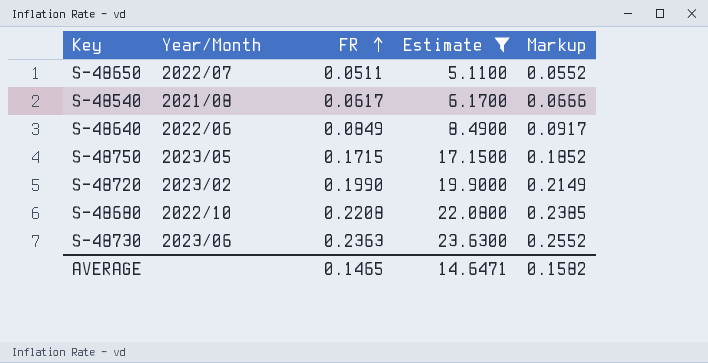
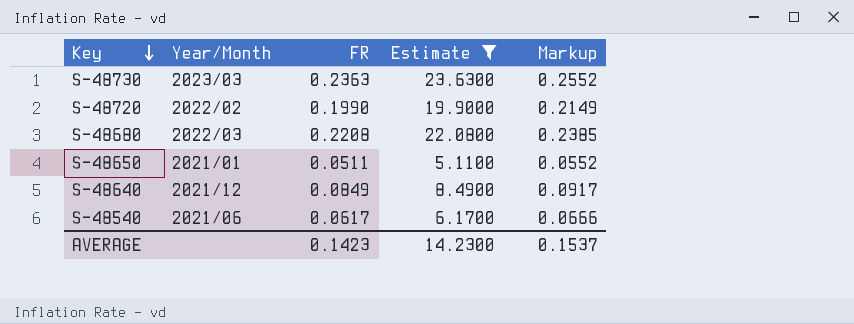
row order: FR ascending -> Key descending
row S-48750: 2023/05 | 0.1715 | 17.1500 | 0.1852 -> none
S-48730 | Year/Month: 2023/06 -> 2023/03
S-48720 | Year/Month: 2023/02 -> 2022/02
S-48680 | Year/Month: 2022/10 -> 2022/03
S-48650 | Year/Month: 2022/07 -> 2021/01
S-48640 | Year/Month: 2022/06 -> 2021/12
S-48540 | Year/Month: 2021/08 -> 2021/06
AVERAGE | FR: 0.1465 -> 0.1423
AVERAGE | Estimate: 14.6471 -> 14.2300
AVERAGE | Markup: 0.1582 -> 0.1537

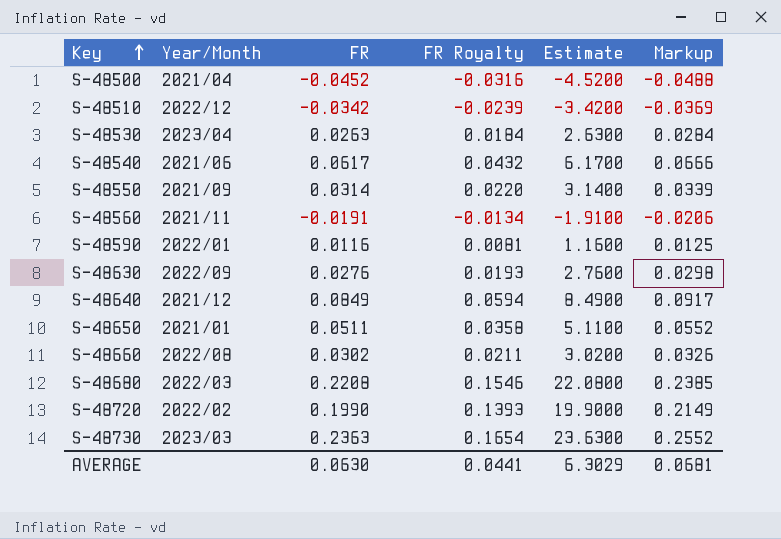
filter: Estimate >= 5.1100 -> none
row order: Key descending -> Key ascending
column FR Royalty | formula: none -> [FR] * 0.7
AVERAGE | FR: 0.1423 -> 0.0630
AVERAGE | Estimate: 14.2300 -> 6.3029
AVERAGE | Markup: 0.1537 -> 0.0681

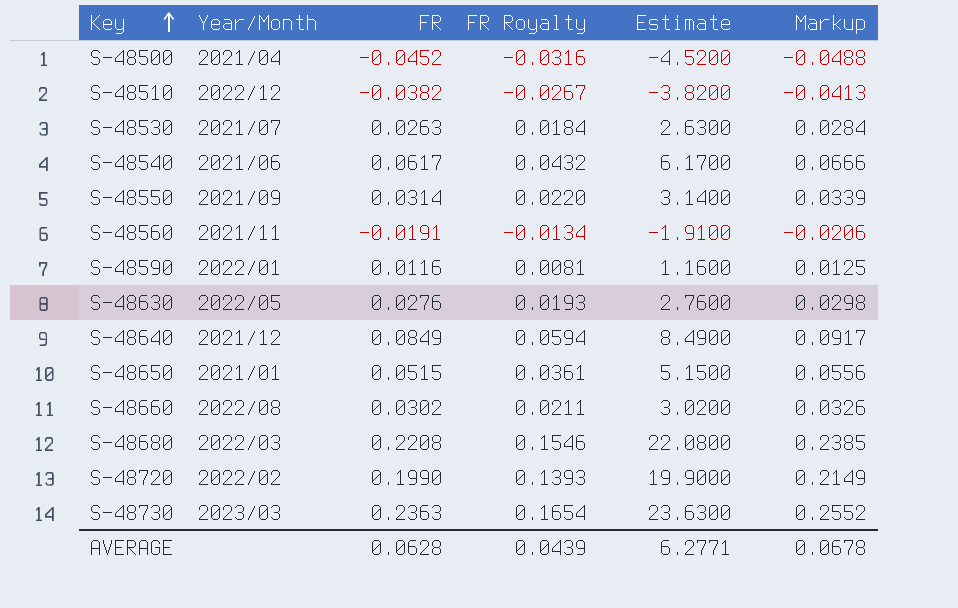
S-48510 | FR: -0.0342 -> -0.0382
S-48510 | FR Royalty: -0.0239 -> -0.0267
S-48510 | Estimate: -3.4200 -> -3.8200
S-48510 | Markup: -0.0369 -> -0.0413
S-48530 | Year/Month: 2023/04 -> 2021/07
S-48630 | Year/Month: 2022/09 -> 2022/05
S-48650 | FR: 0.0511 -> 0.0515
S-48650 | FR Royalty: 0.0358 -> 0.0361
S-48650 | Estimate: 5.1100 -> 5.1500
S-48650 | Markup: 0.0552 -> 0.0556
AVERAGE | FR: 0.0630 -> 0.0628
AVERAGE | FR Royalty: 0.0441 -> 0.0439
AVERAGE | Estimate: 6.3029 -> 6.2771
AVERAGE | Markup: 0.0681 -> 0.0678

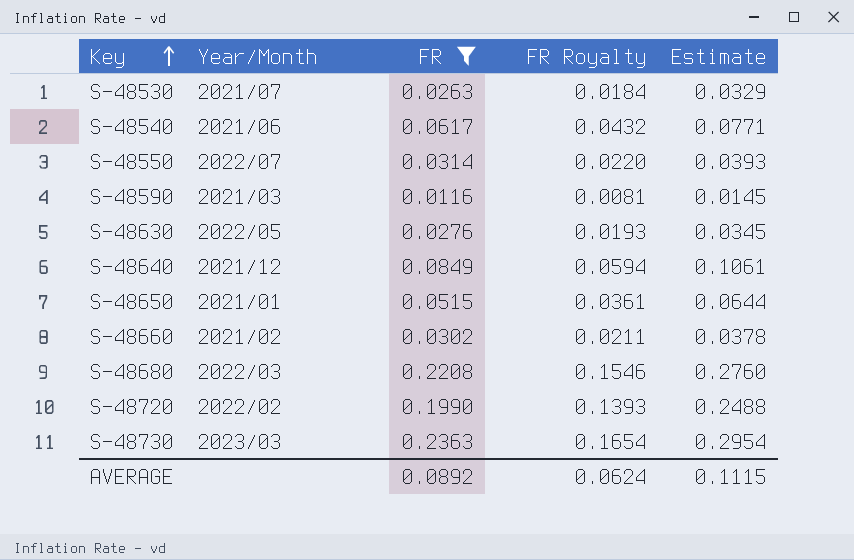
filter: none -> FR >= 0.0116
column Markup | formula: [FR] * 1.08 -> none
column Estimate | formula: [FR] * 100 -> [FR] * 1.25
S-48550 | Year/Month: 2021/09 -> 2022/07
S-48590 | Year/Month: 2022/01 -> 2021/03
S-48660 | Year/Month: 2022/08 -> 2021/02
AVERAGE | FR: 0.0628 -> 0.0892
AVERAGE | FR Royalty: 0.0439 -> 0.0624
AVERAGE | Estimate: 6.2771 -> 0.1115

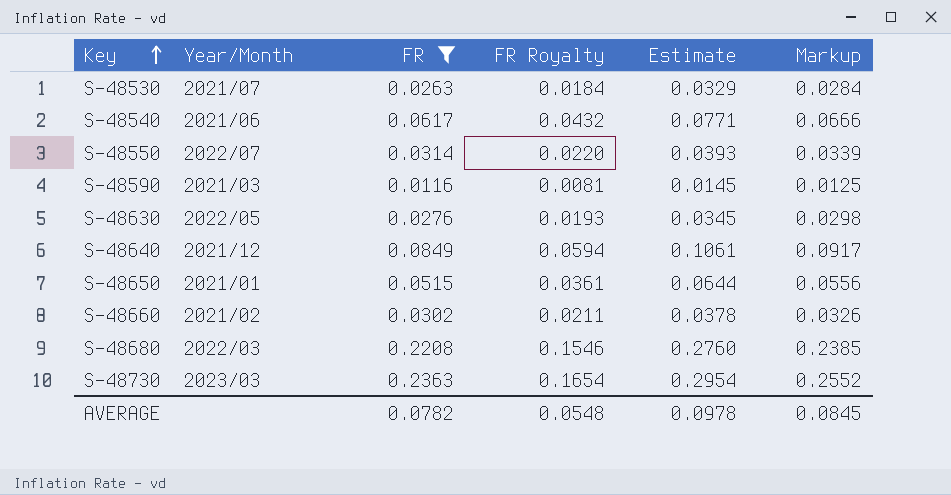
column Markup | formula: none -> [FR] * 1.08
row S-48720: 2022/02 | 0.1990 | 0.1393 | 0.2488 -> none
AVERAGE | FR: 0.0892 -> 0.0782
AVERAGE | FR Royalty: 0.0624 -> 0.0548
AVERAGE | Estimate: 0.1115 -> 0.0978

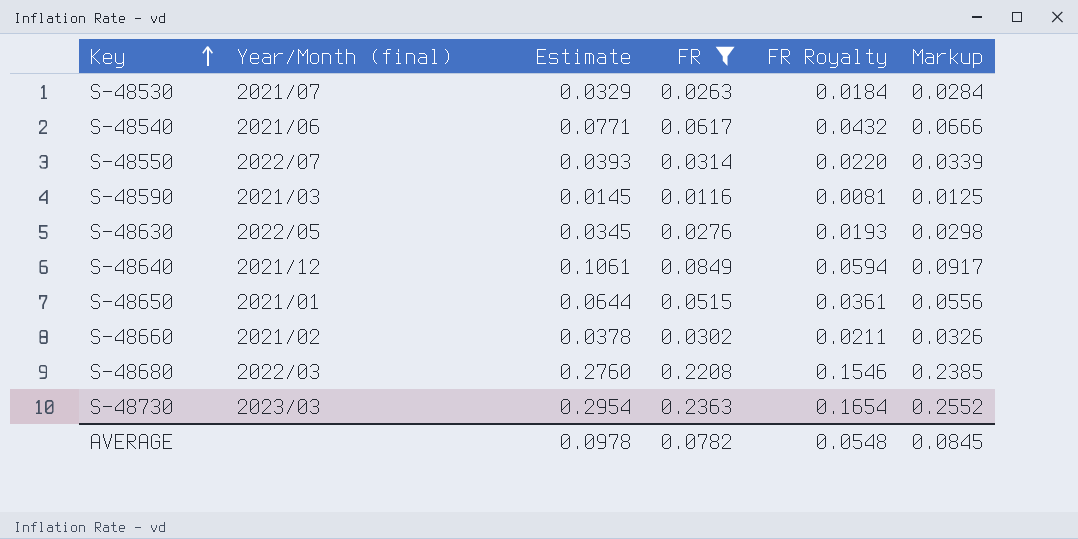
column name: Year/Month -> Year/Month (final)
column Estimate | position: 5 -> 3

